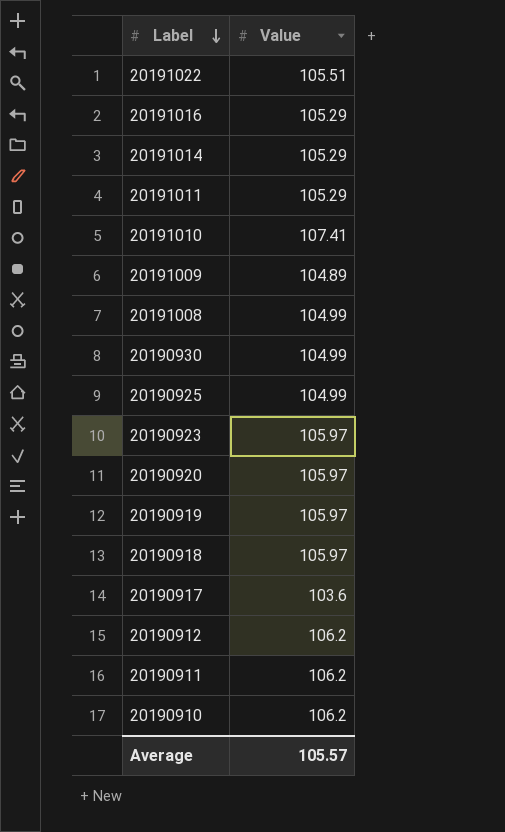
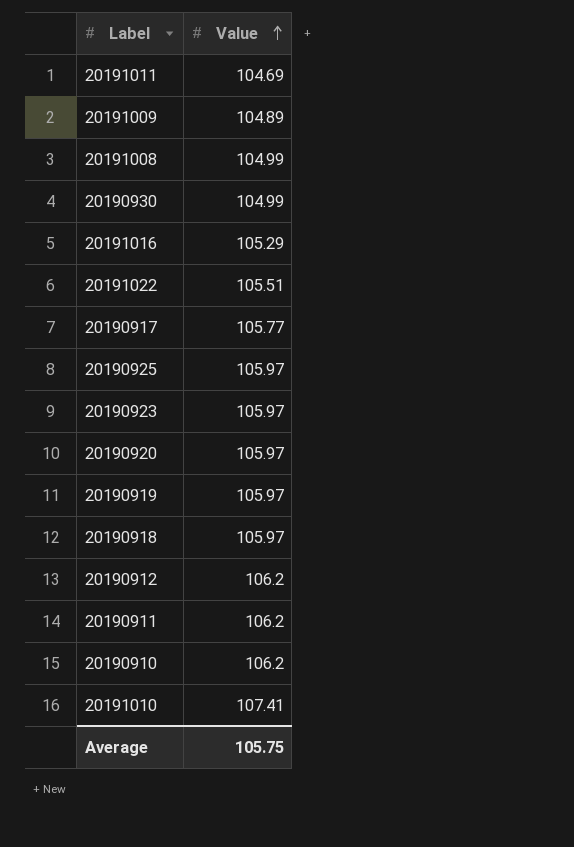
row order: Label descending -> Value ascending
row 20191014: 105.29 -> none
20191011 | Value: 105.29 -> 104.69
20190917 | Value: 103.6 -> 105.77
20190925 | Value: 104.99 -> 105.97
Average | Value: 105.57 -> 105.75

